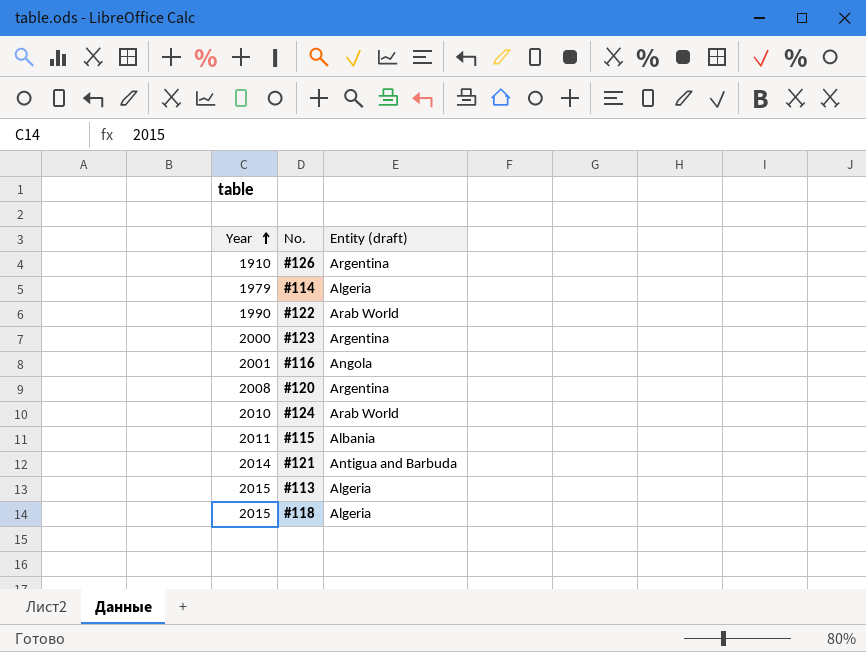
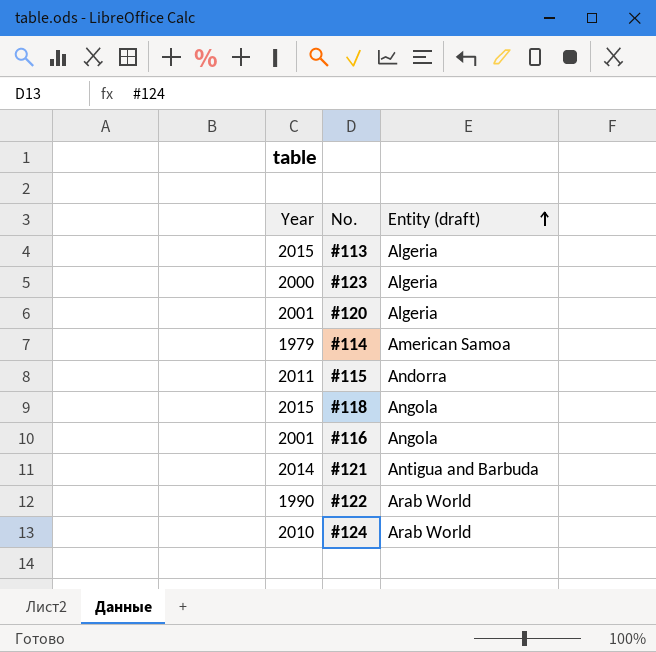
row order: Year ascending -> Entity (draft) ascending
row #126: 1910 | Argentina -> none
#123 | Entity (draft): Argentina -> Algeria
#120 | Year: 2008 -> 2001
#120 | Entity (draft): Argentina -> Algeria
#114 | Entity (draft): Algeria -> American Samoa
#115 | Entity (draft): Albania -> Andorra
#118 | Entity (draft): Algeria -> Angola

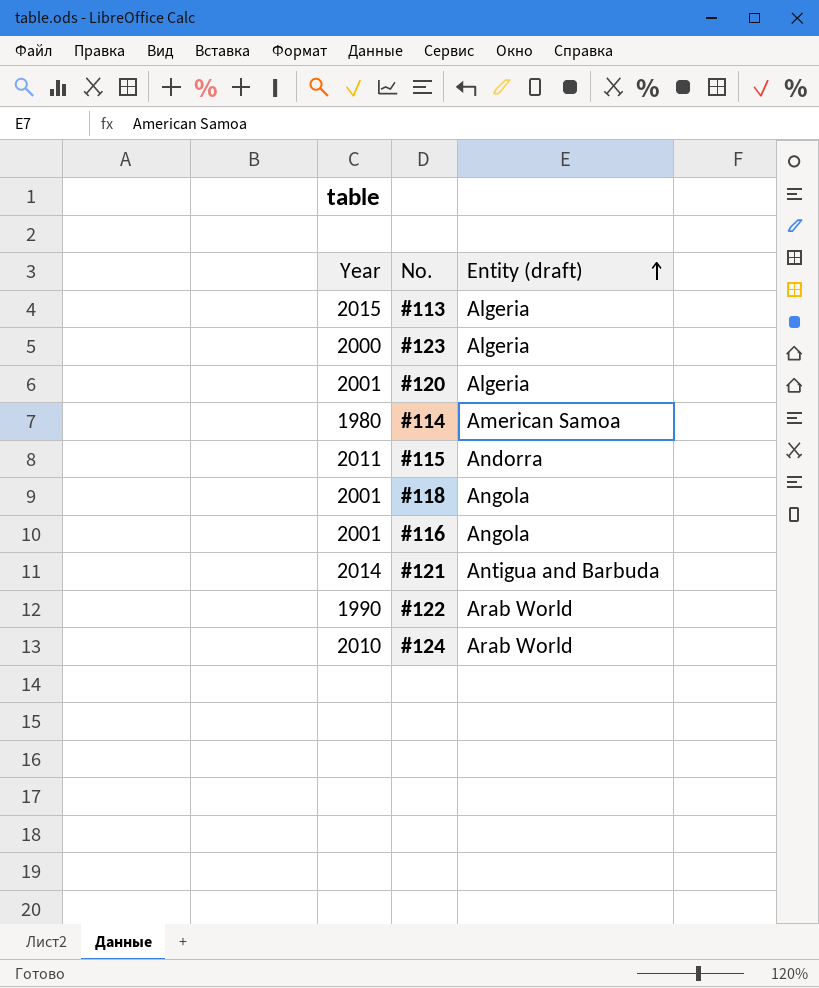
#114 | Year: 1979 -> 1980
#118 | Year: 2015 -> 2001

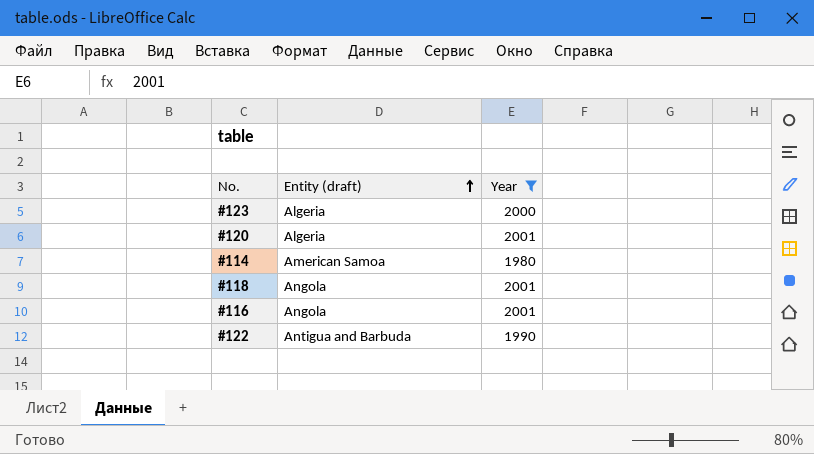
filter: none -> Year <= 2001
column Year | position: 1 -> 3
#122 | Entity (draft): Arab World -> Antigua and Barbuda

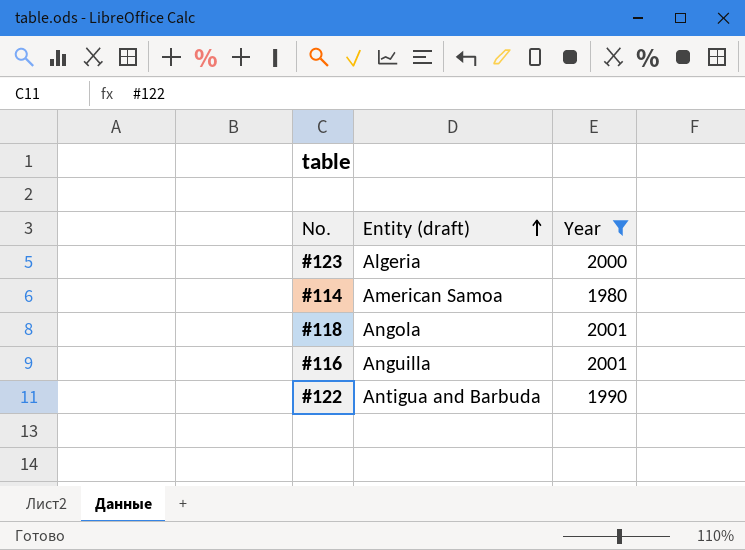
row #120: Algeria | 2001 -> none
#116 | Entity (draft): Angola -> Anguilla

